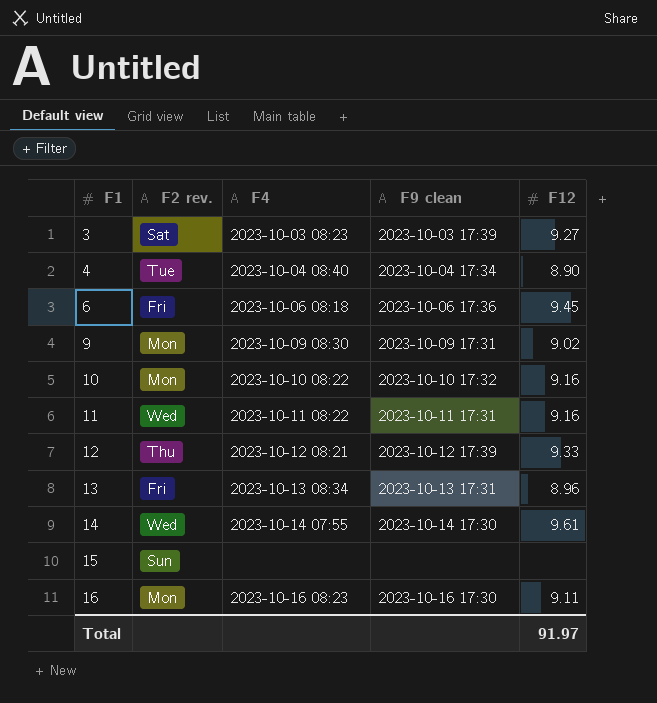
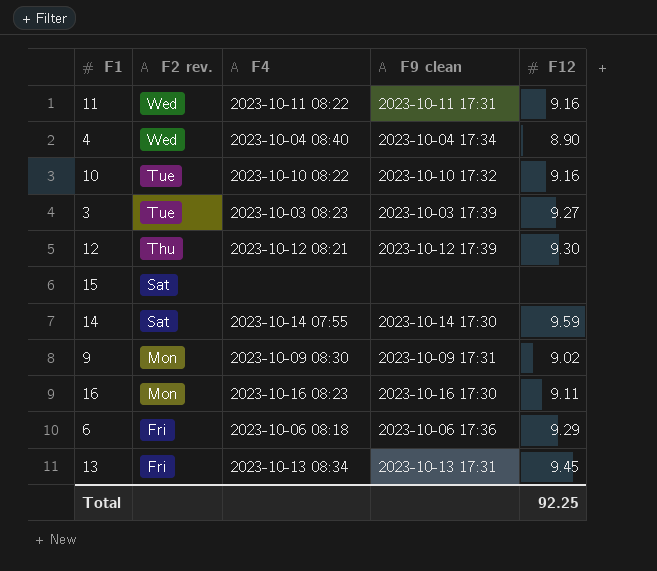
row order: F1 ascending -> F2 rev. descending
4 | F2 rev.: Tue -> Wed
10 | F2 rev.: Mon -> Tue
3 | F2 rev.: Sat -> Tue
12 | F12: 9.33 -> 9.30
15 | F2 rev.: Sun -> Sat
14 | F2 rev.: Wed -> Sat
14 | F12: 9.61 -> 9.59
6 | F12: 9.45 -> 9.29
13 | F12: 8.96 -> 9.45
Total | F12: 91.97 -> 92.25

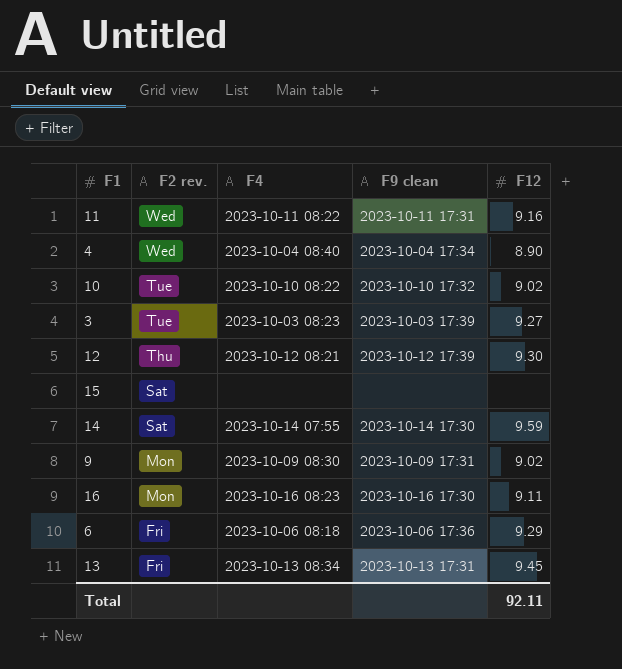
10 | F12: 9.16 -> 9.02
Total | F12: 92.25 -> 92.11

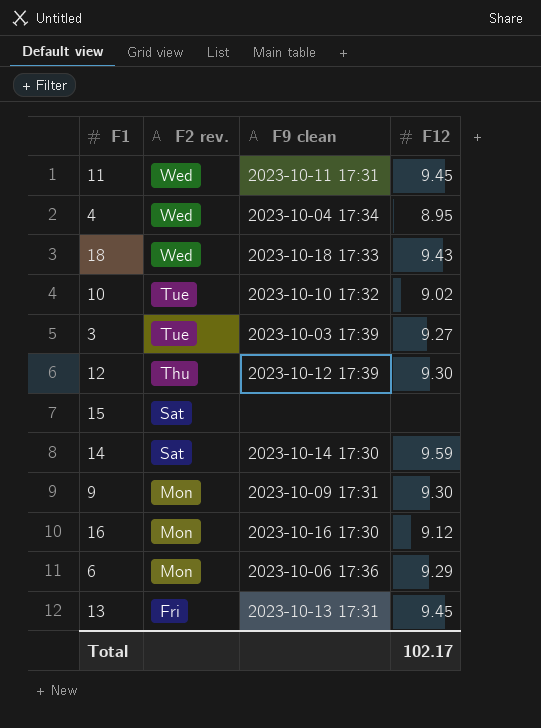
column F4 | position: 3 -> none
11 | F12: 9.16 -> 9.45
4 | F12: 8.90 -> 8.95
row 18: none -> Wed | 2023-10-18 17:33 | 9.43
9 | F12: 9.02 -> 9.30
16 | F12: 9.11 -> 9.12
6 | F2 rev.: Fri -> Mon
Total | F12: 92.11 -> 102.17

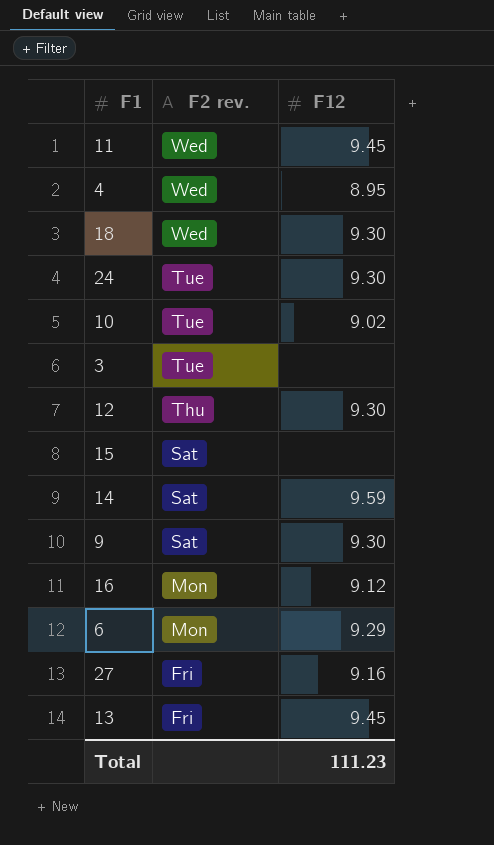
column F9 clean | position: 3 -> none
18 | F12: 9.43 -> 9.30
row 24: none -> Tue | 9.30
3 | F12: 9.27 -> none
9 | F2 rev.: Mon -> Sat
row 27: none -> Fri | 9.16
Total | F12: 102.17 -> 111.23

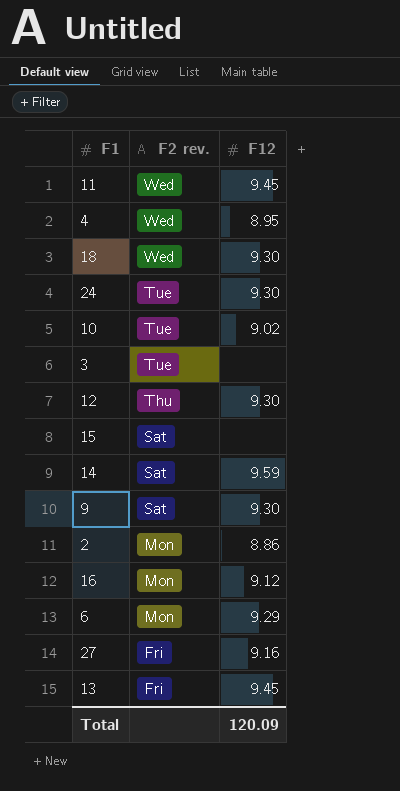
row 2: none -> Mon | 8.86
Total | F12: 111.23 -> 120.09

